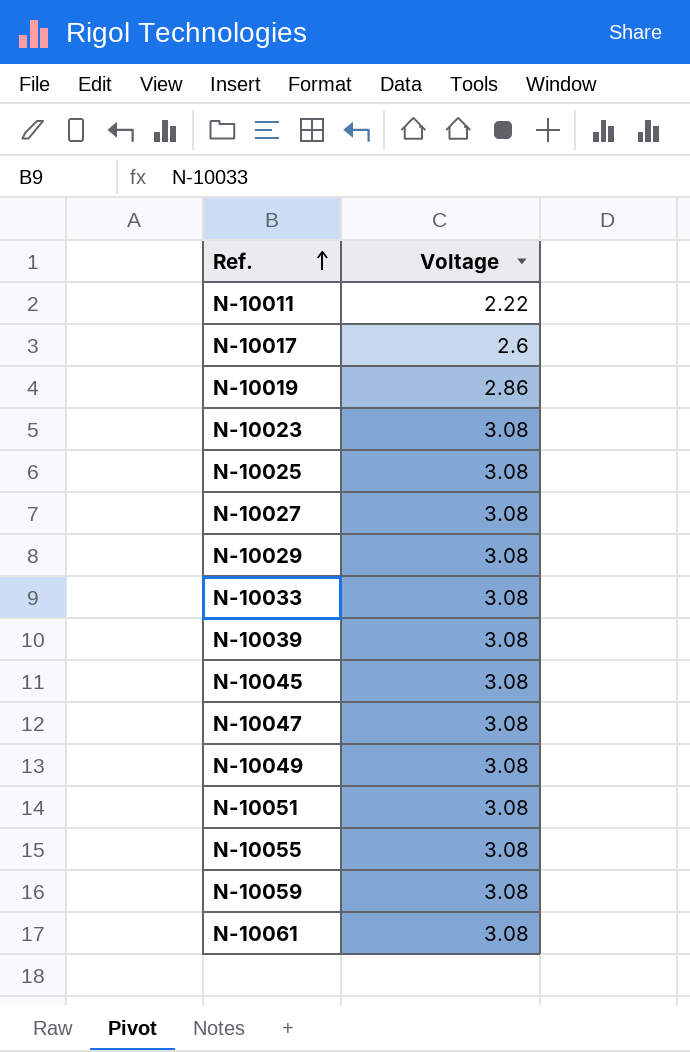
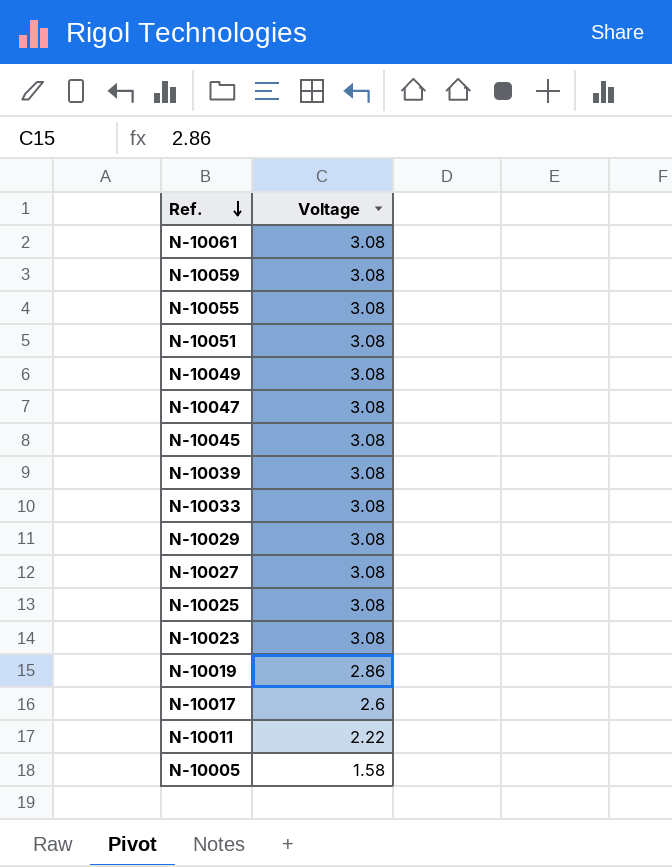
row order: Ref. ascending -> Ref. descending
row N-10005: none -> 1.58

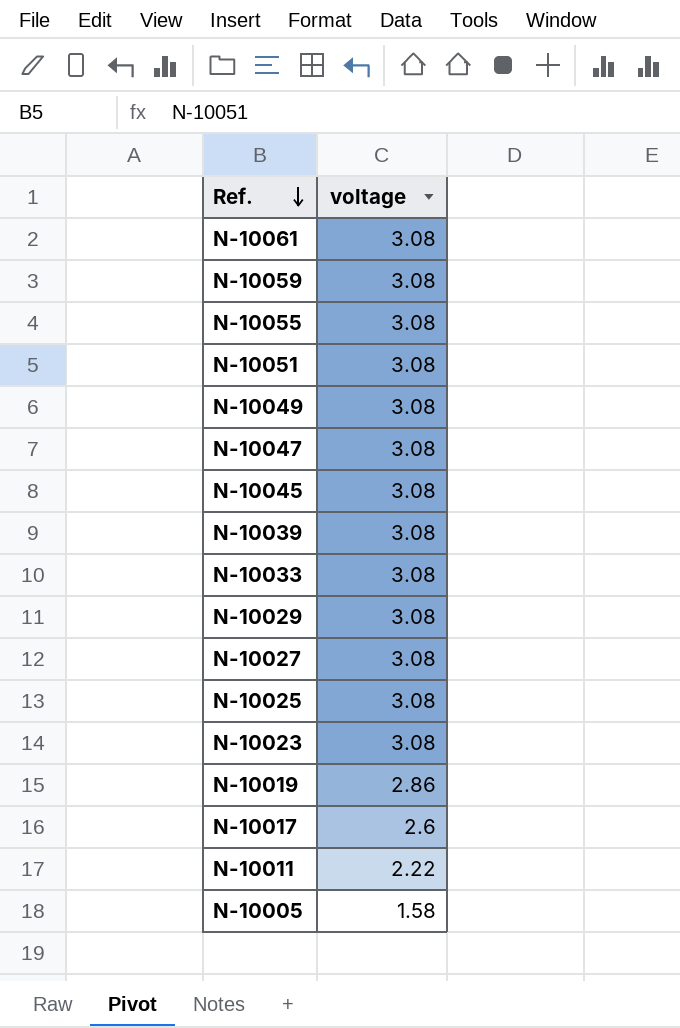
column name: Voltage -> voltage

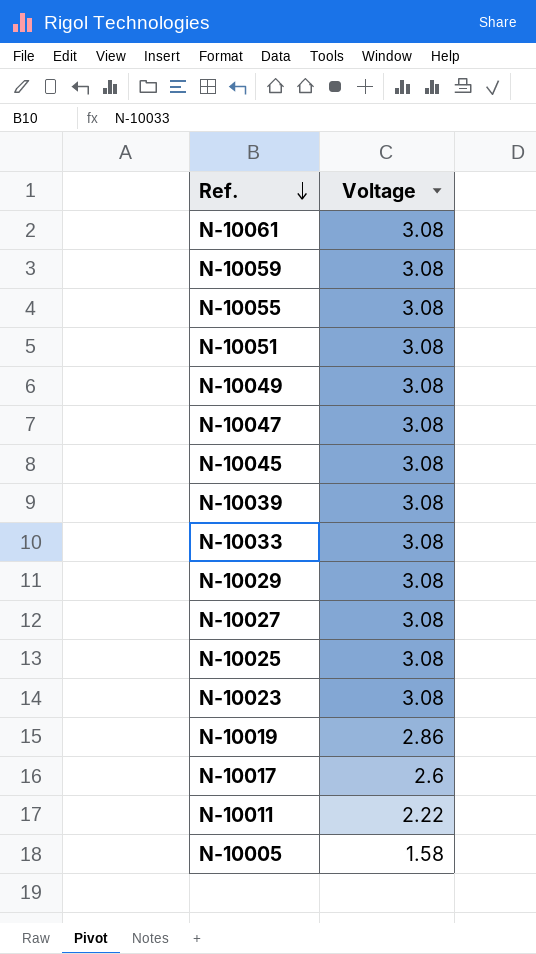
column name: voltage -> Voltage

